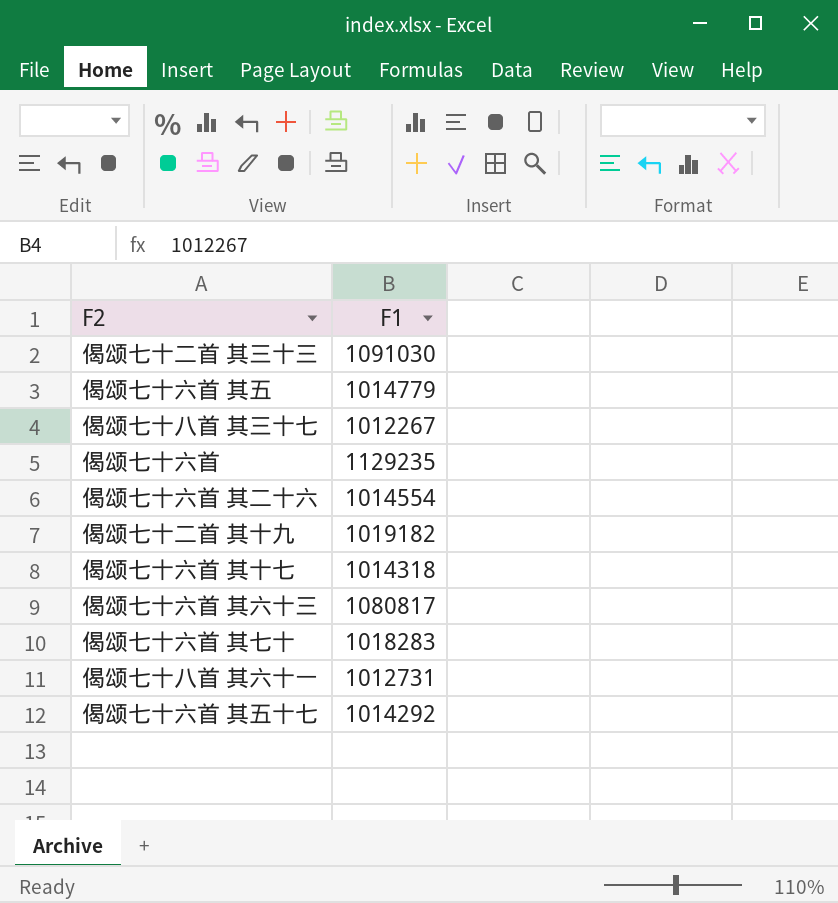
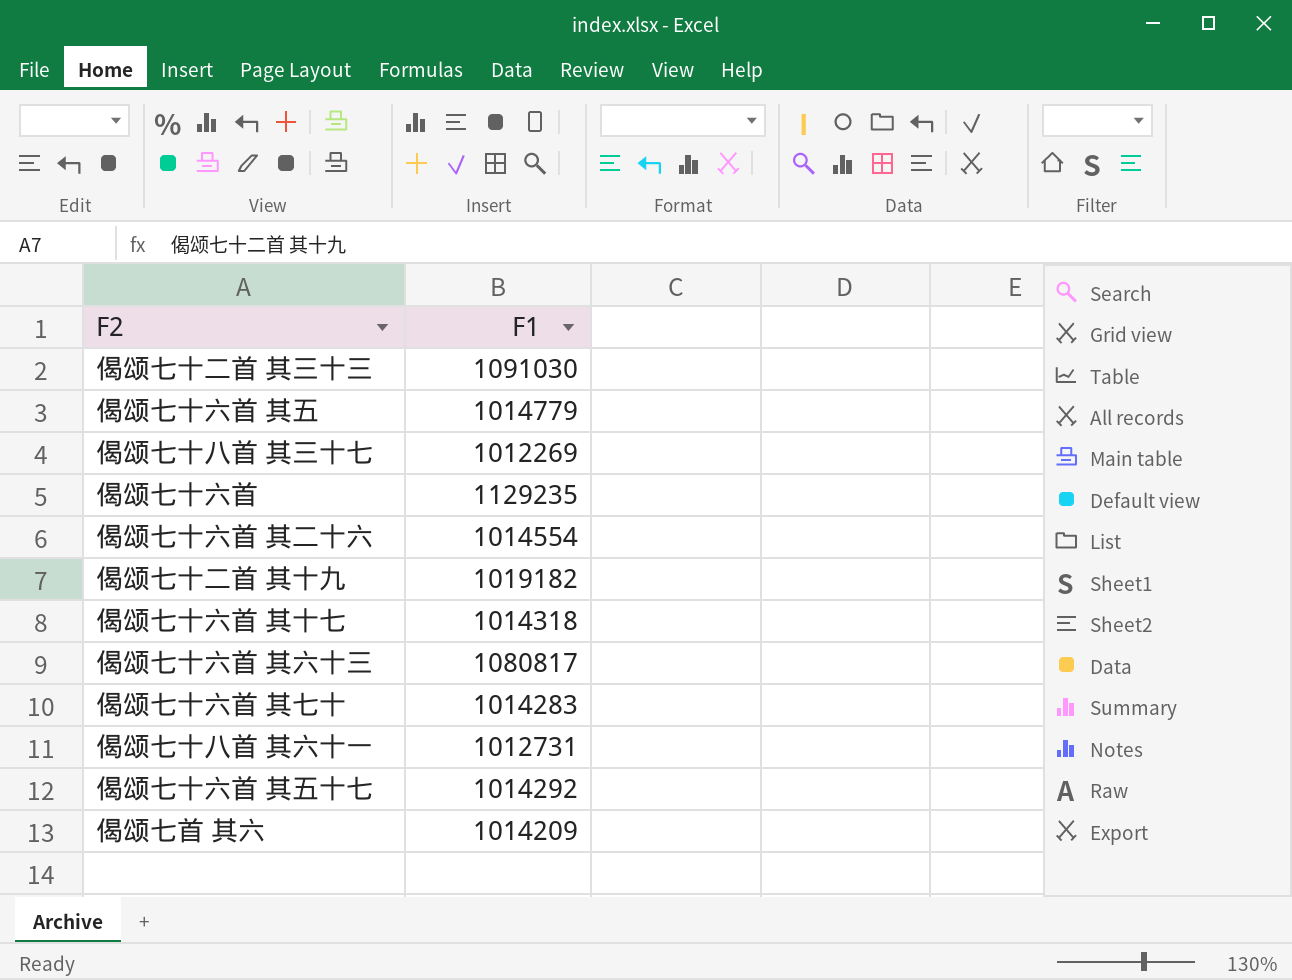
偈颂七十八首 其三十七 | F1: 1012267 -> 1012269
偈颂七十六首 其七十 | F1: 1018283 -> 1014283
row 偈颂七首 其六: none -> 1014209

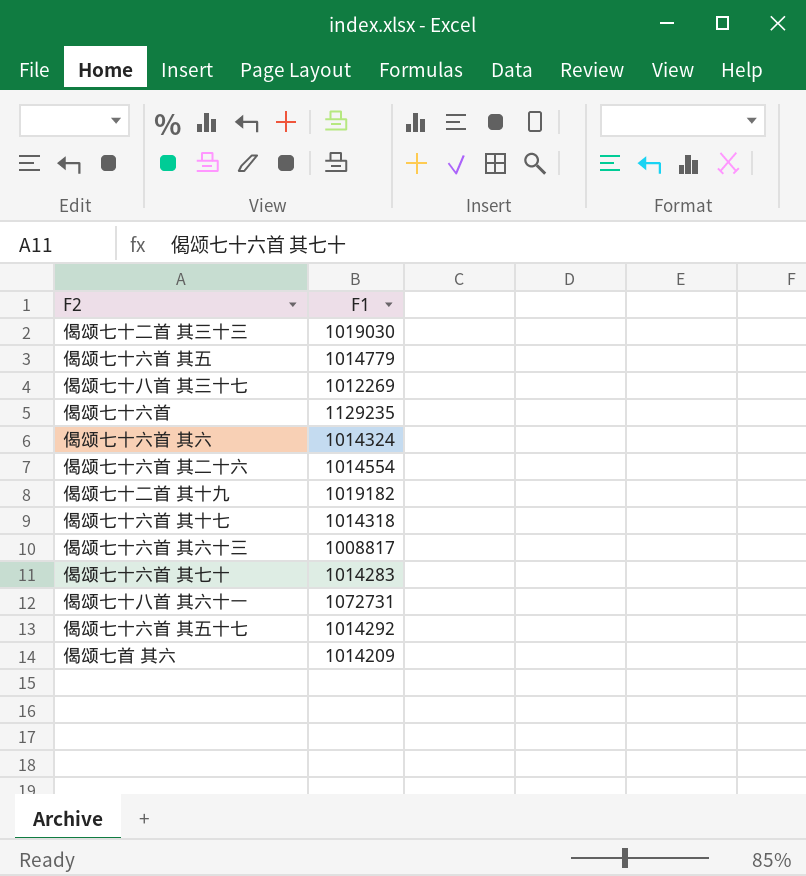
偈颂七十二首 其三十三 | F1: 1091030 -> 1019030
row 偈颂七十六首 其六: none -> 1014324
偈颂七十六首 其六十三 | F1: 1080817 -> 1008817
偈颂七十八首 其六十一 | F1: 1012731 -> 1072731

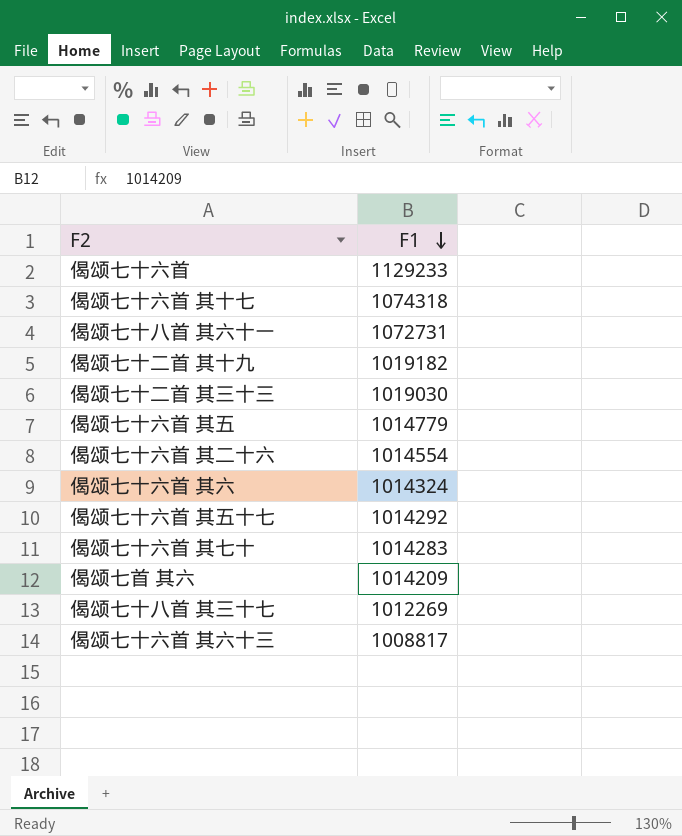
row order: none -> F1 descending
偈颂七十六首 | F1: 1129235 -> 1129233
偈颂七十六首 其十七 | F1: 1014318 -> 1074318

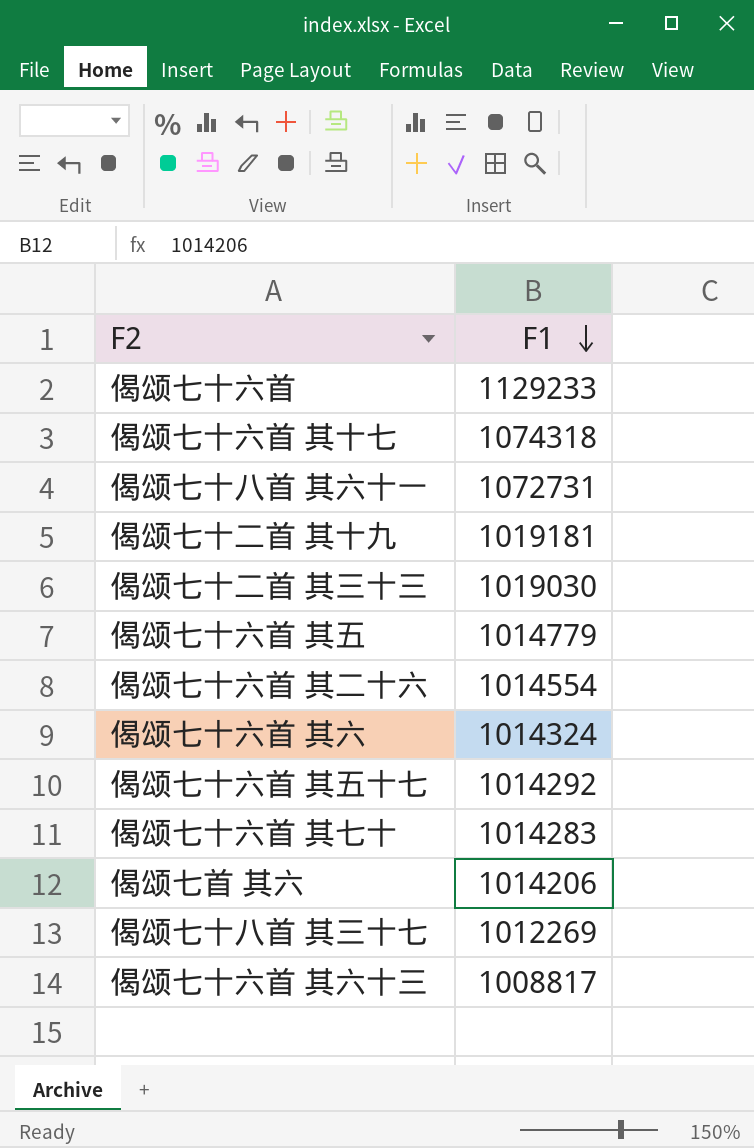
偈颂七十二首 其十九 | F1: 1019182 -> 1019181
偈颂七首 其六 | F1: 1014209 -> 1014206

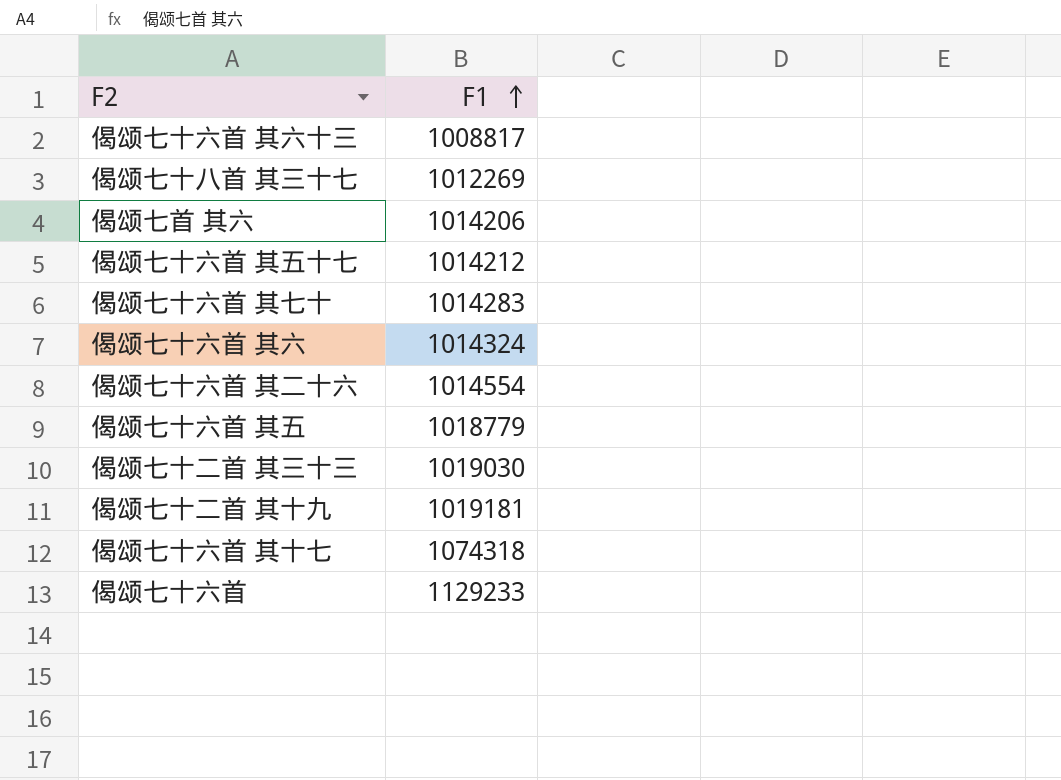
row order: F1 descending -> F1 ascending
row 偈颂七十八首 其六十一: 1072731 -> none
偈颂七十六首 其五十七 | F1: 1014292 -> 1014212
偈颂七十六首 其五 | F1: 1014779 -> 1018779

